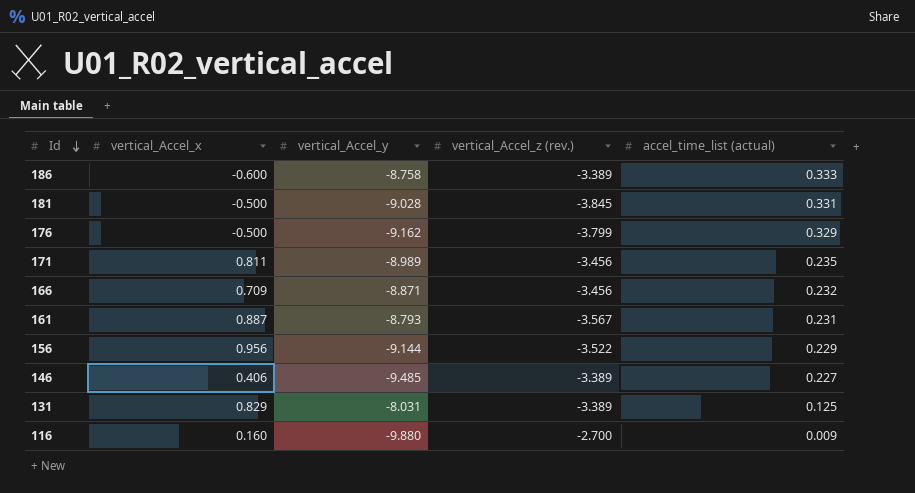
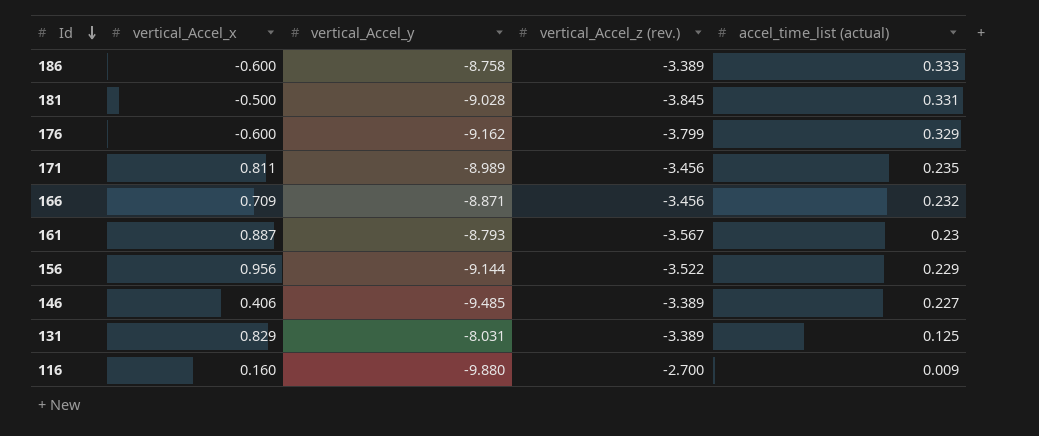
176 | vertical_Accel_x: -0.500 -> -0.600
161 | accel_time_list (actual): 0.231 -> 0.23

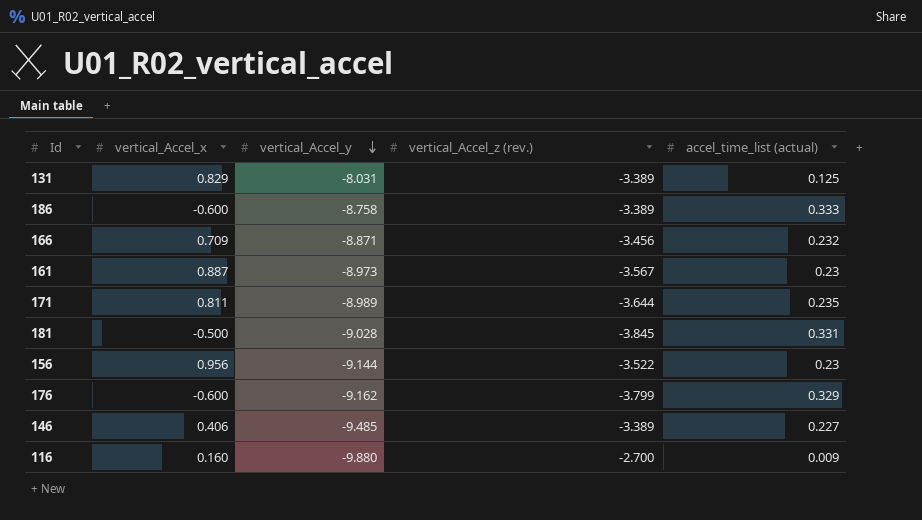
row order: Id descending -> vertical_Accel_y descending
161 | vertical_Accel_y: -8.793 -> -8.973
171 | vertical_Accel_z (rev.): -3.456 -> -3.644
156 | accel_time_list (actual): 0.229 -> 0.23

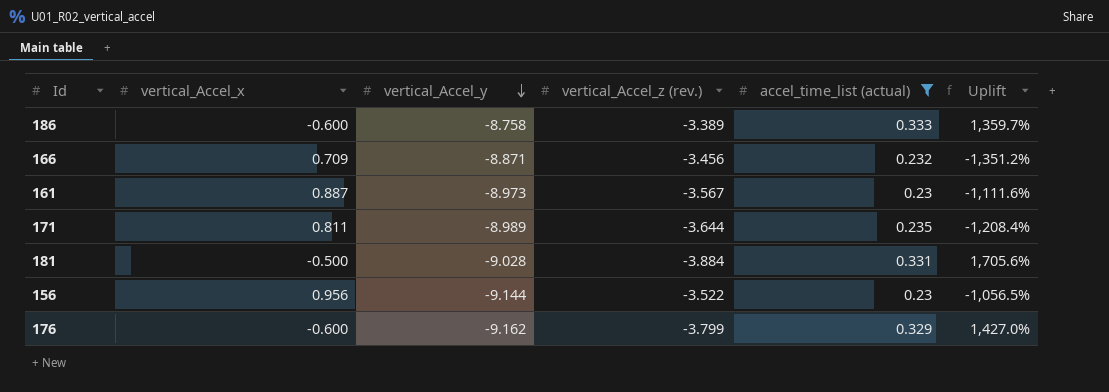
filter: none -> accel_time_list (actual) >= 0.23
column Uplift | formula: none -> ([vertical_Accel_y] - [vertical_Accel_x]) / [vertical_Accel_x]
181 | vertical_Accel_z (rev.): -3.845 -> -3.884

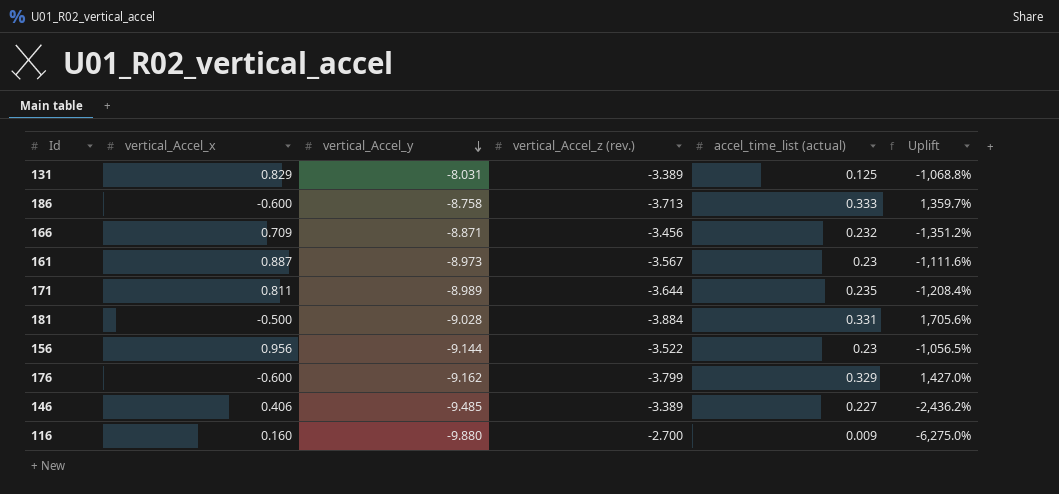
filter: accel_time_list (actual) >= 0.23 -> none
186 | vertical_Accel_z (rev.): -3.389 -> -3.713

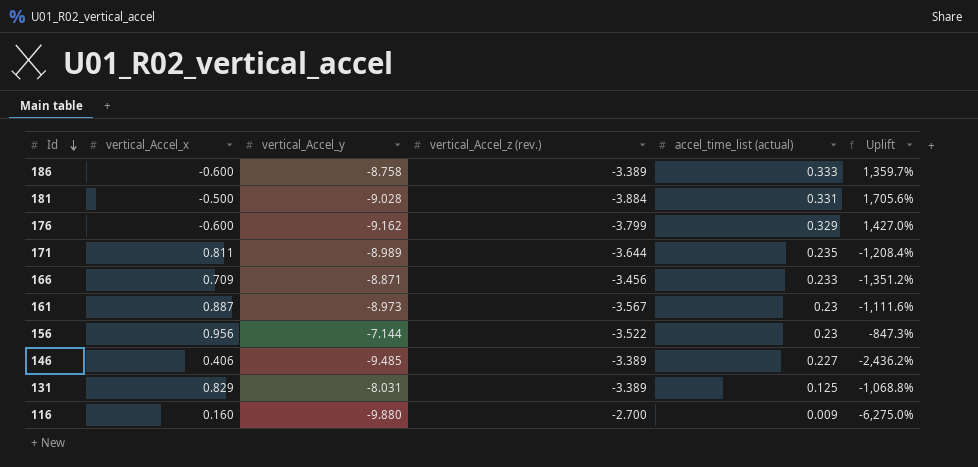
row order: vertical_Accel_y descending -> Id descending
186 | vertical_Accel_z (rev.): -3.713 -> -3.389
166 | accel_time_list (actual): 0.232 -> 0.233
156 | vertical_Accel_y: -9.144 -> -7.144
156 | Uplift: -1,056.5% -> -847.3%

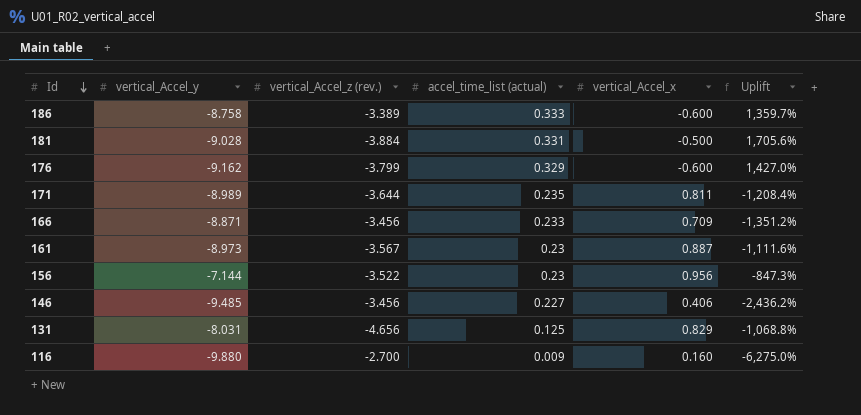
column vertical_Accel_x | position: 2 -> 5
146 | vertical_Accel_z (rev.): -3.389 -> -3.456
131 | vertical_Accel_z (rev.): -3.389 -> -4.656

